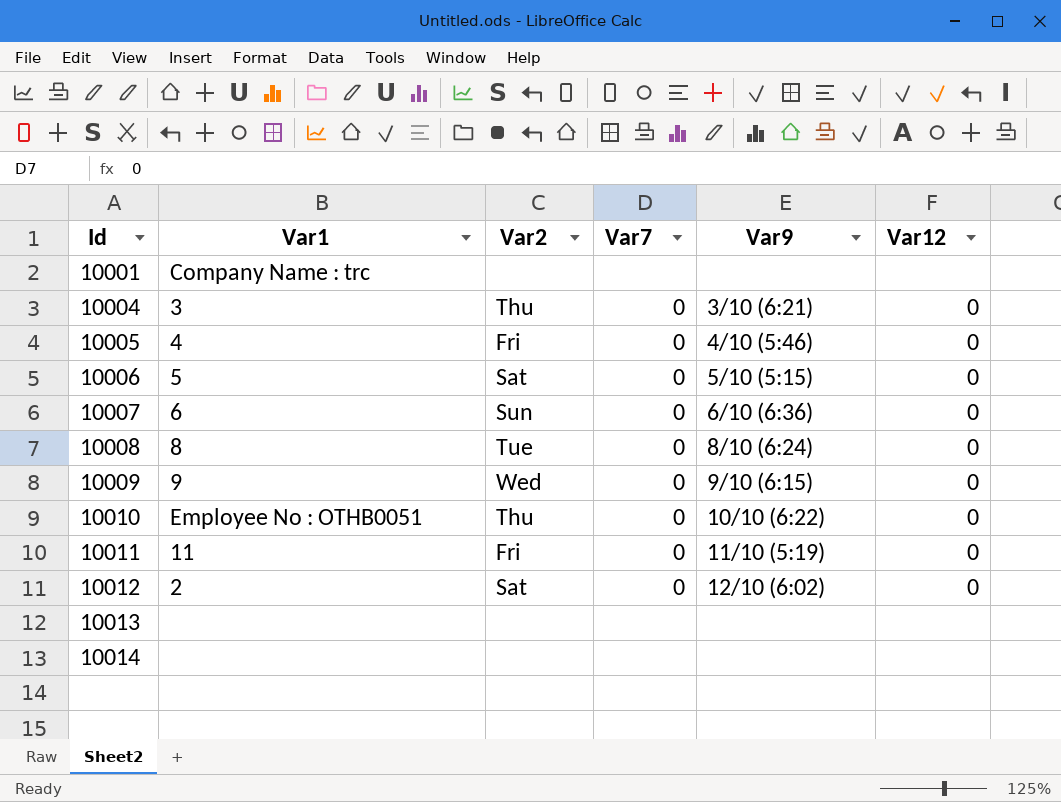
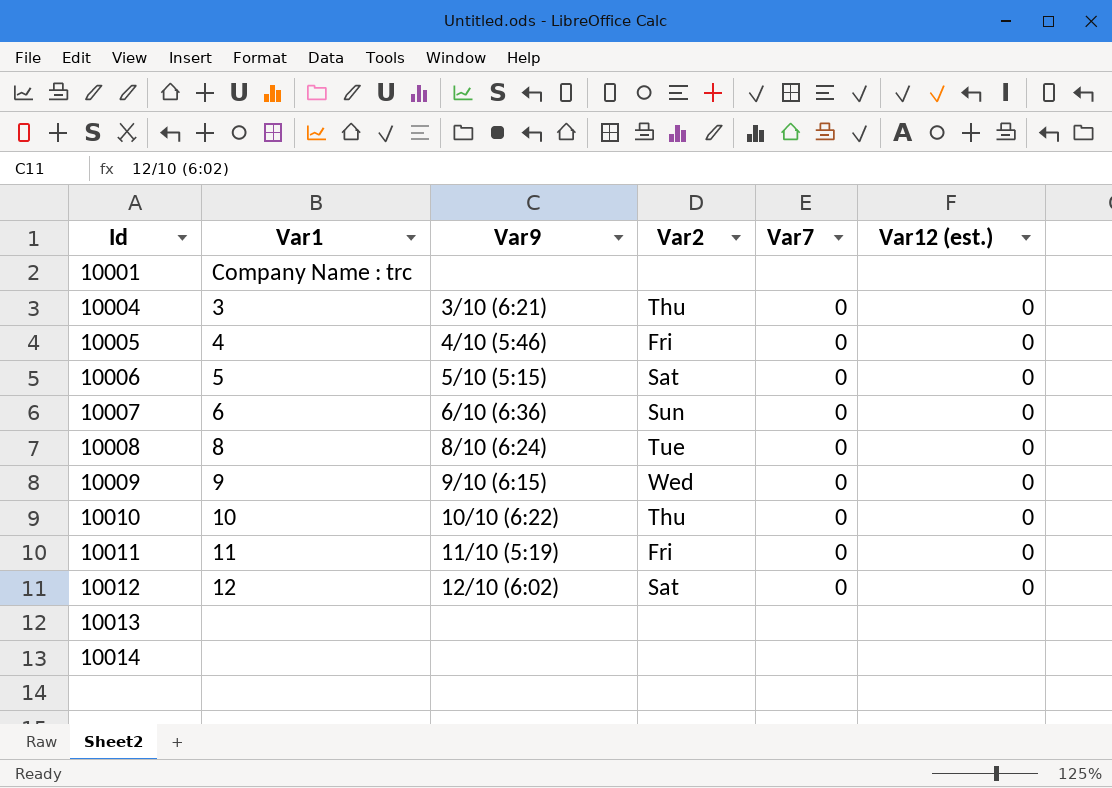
column Var9 | position: 5 -> 3
column name: Var12 -> Var12 (est.)
10010 | Var1: Employee No : OTHB0051 -> 10
10012 | Var1: 2 -> 12

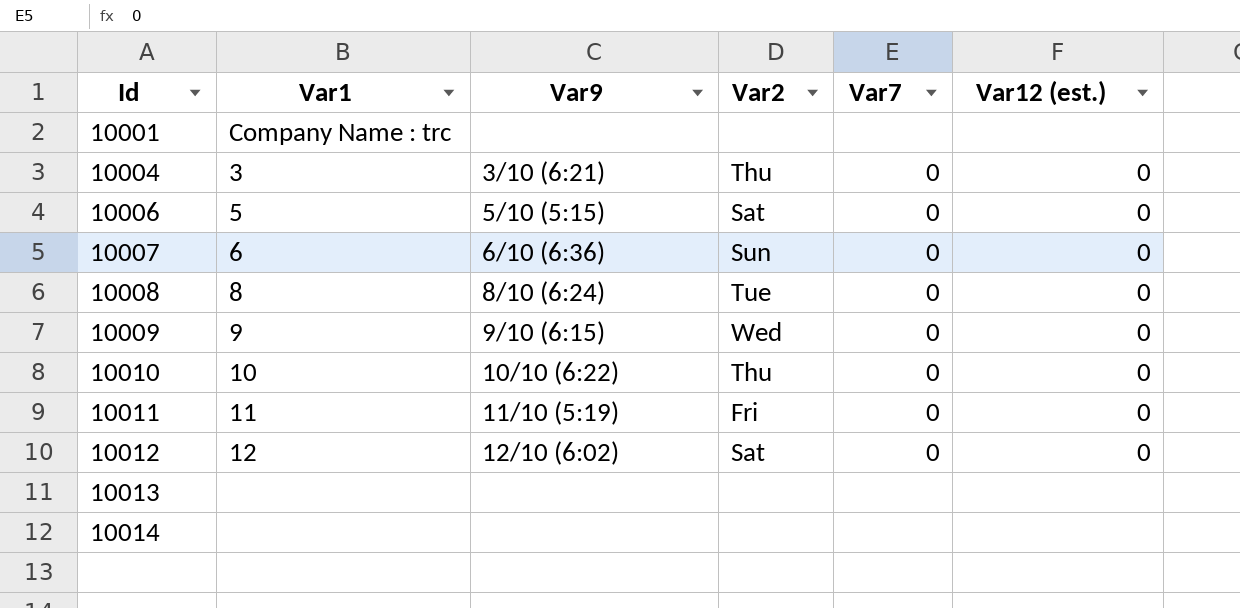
row 10005: 4 | 4/10 (5:46) | Fri | 0 | 0 -> none

